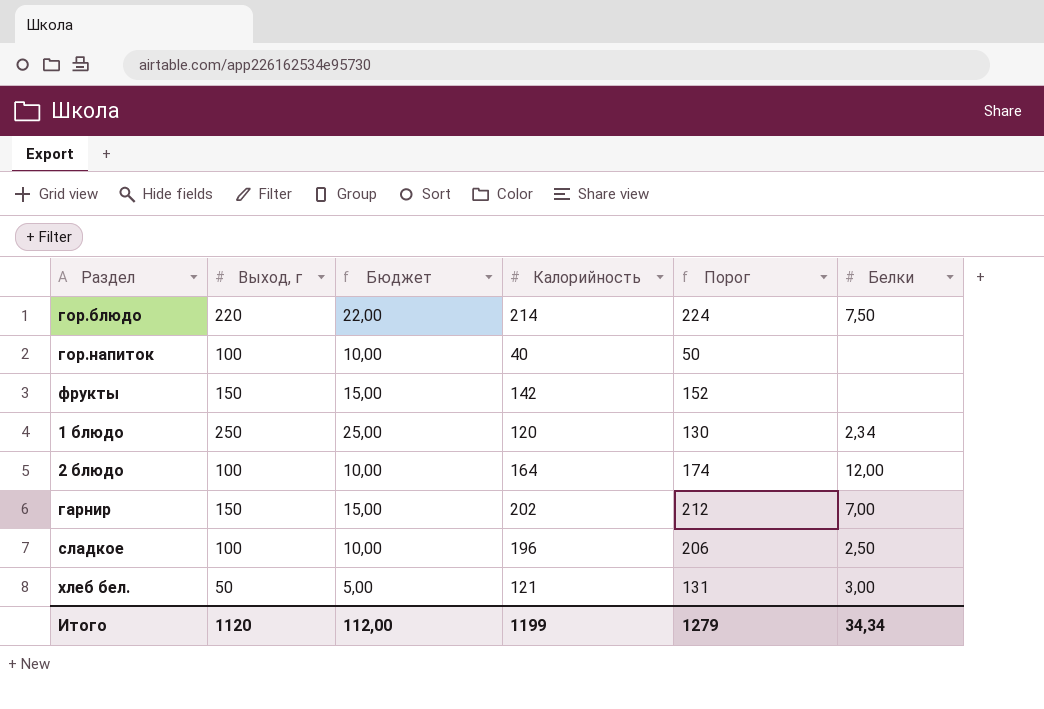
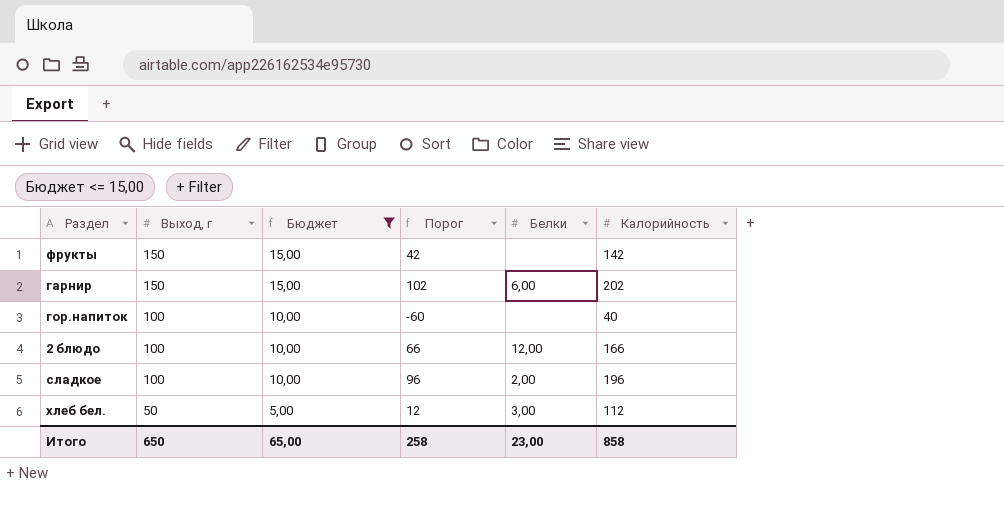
filter: none -> Бюджет <= 15,00
row order: none -> Выход, г descending
column Порог | formula: [Калорийность] + 10 -> [Калорийность] - 100
column Калорийность | position: 4 -> 6
гарнир | Белки: 7,00 -> 6,00
2 блюдо | Калорийность: 164 -> 166
сладкое | Белки: 2,50 -> 2,00
хлеб бел. | Калорийность: 121 -> 112
Итого | Выход, г: 1120 -> 650
Итого | Бюджет: 112,00 -> 65,00
Итого | Порог: 1279 -> 258
Итого | Белки: 34,34 -> 23,00
Итого | Калорийность: 1199 -> 858

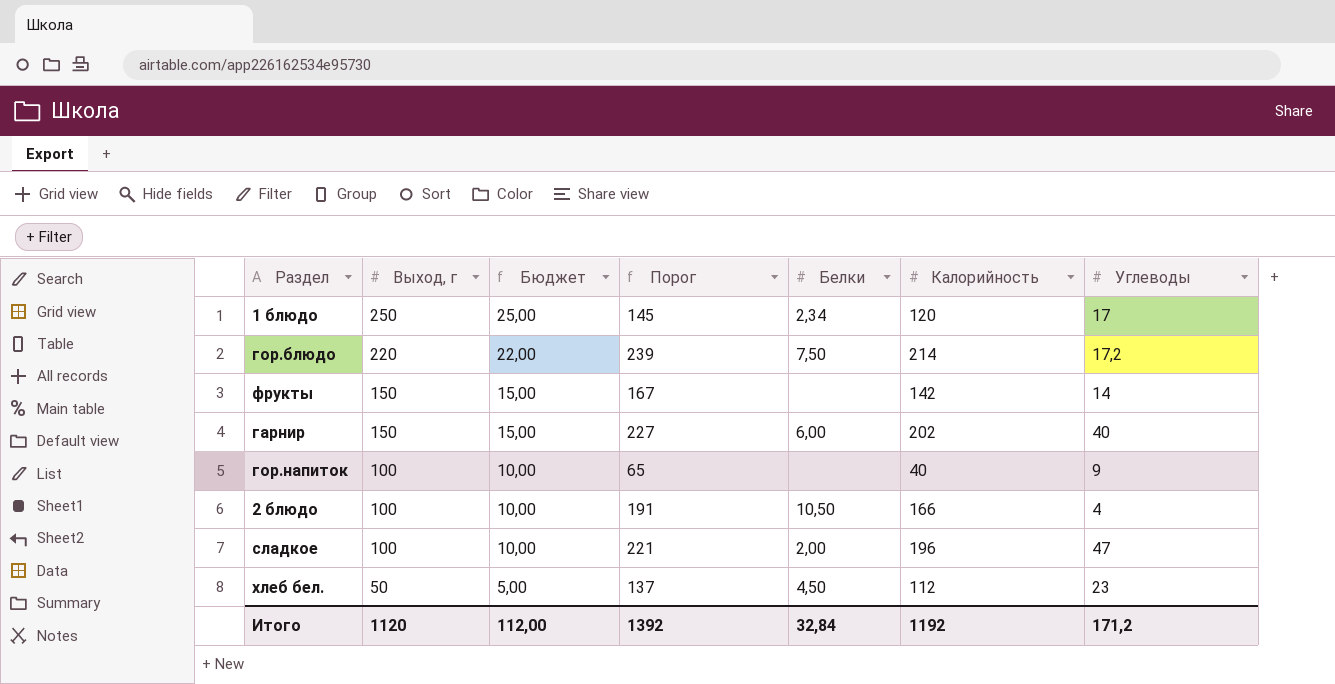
filter: Бюджет <= 15,00 -> none
column Порог | formula: [Калорийность] - 100 -> [Калорийность] + 25
column Углеводы | position: none -> 7
2 блюдо | Белки: 12,00 -> 10,50
хлеб бел. | Белки: 3,00 -> 4,50
Итого | Выход, г: 650 -> 1120
Итого | Бюджет: 65,00 -> 112,00
Итого | Порог: 258 -> 1392
Итого | Белки: 23,00 -> 32,84
Итого | Калорийность: 858 -> 1192

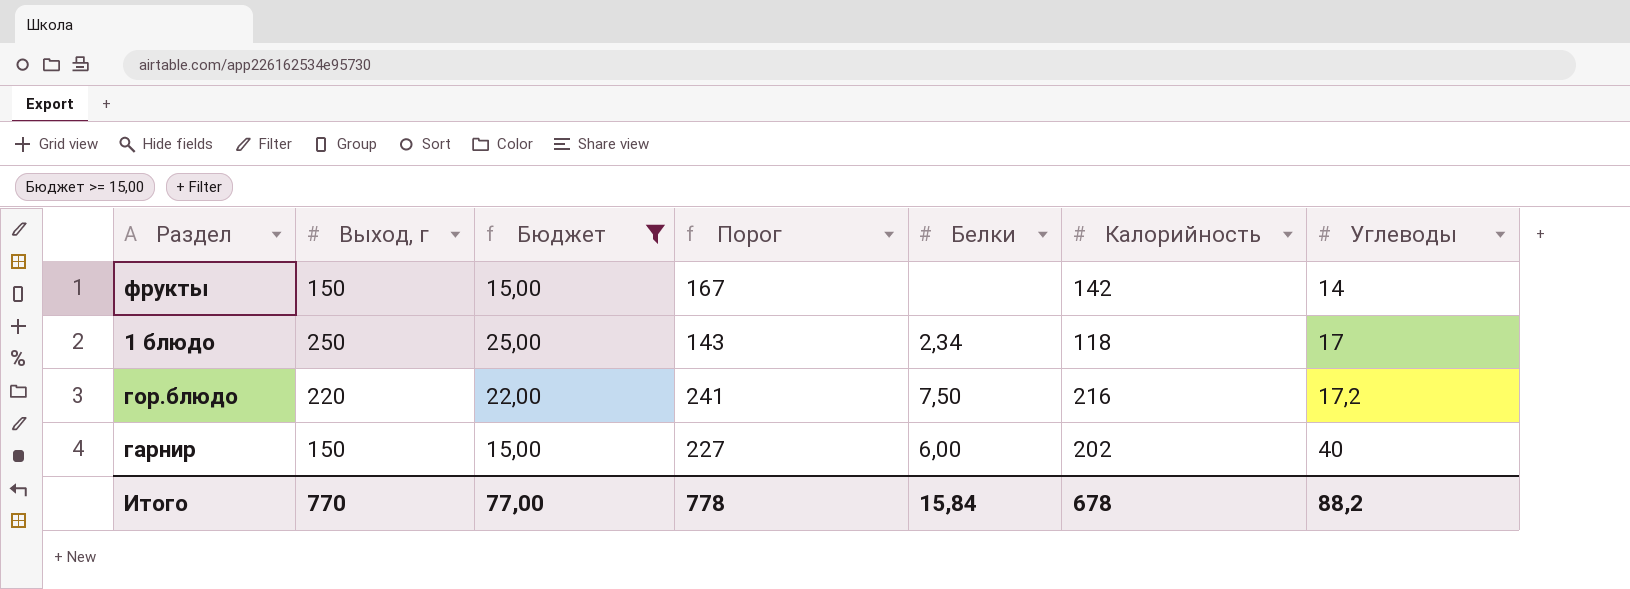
filter: none -> Бюджет >= 15,00
row order: Выход, г descending -> Углеводы ascending
1 блюдо | Порог: 145 -> 143
1 блюдо | Калорийность: 120 -> 118
гор.блюдо | Порог: 239 -> 241
гор.блюдо | Калорийность: 214 -> 216
Итого | Выход, г: 1120 -> 770
Итого | Бюджет: 112,00 -> 77,00
Итого | Порог: 1392 -> 778
Итого | Белки: 32,84 -> 15,84
Итого | Калорийность: 1192 -> 678
Итого | Углеводы: 171,2 -> 88,2

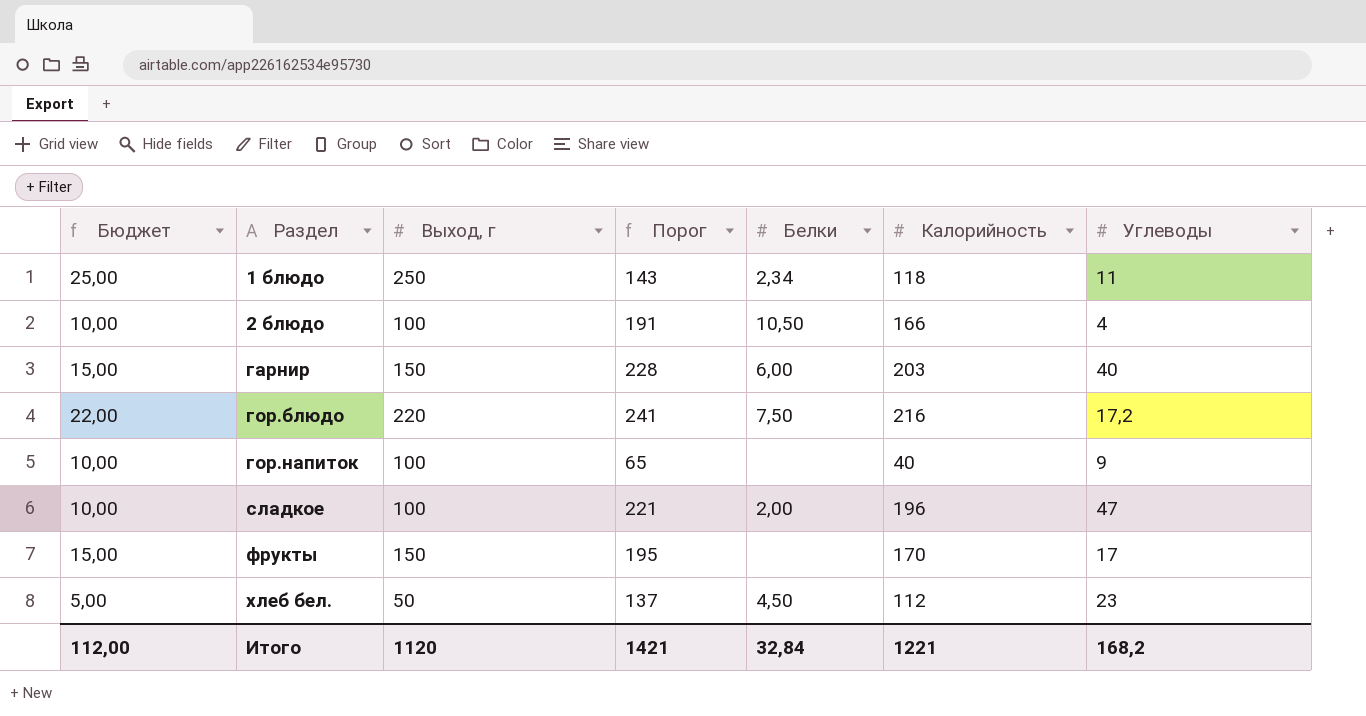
filter: Бюджет >= 15,00 -> none
row order: Углеводы ascending -> Раздел ascending
column Бюджет | position: 3 -> 1
1 блюдо | Углеводы: 17 -> 11
гарнир | Порог: 227 -> 228
гарнир | Калорийность: 202 -> 203
фрукты | Порог: 167 -> 195
фрукты | Калорийность: 142 -> 170
фрукты | Углеводы: 14 -> 17
Итого | Бюджет: 77,00 -> 112,00
Итого | Выход, г: 770 -> 1120
Итого | Порог: 778 -> 1421
Итого | Белки: 15,84 -> 32,84
Итого | Калорийность: 678 -> 1221
Итого | Углеводы: 88,2 -> 168,2

